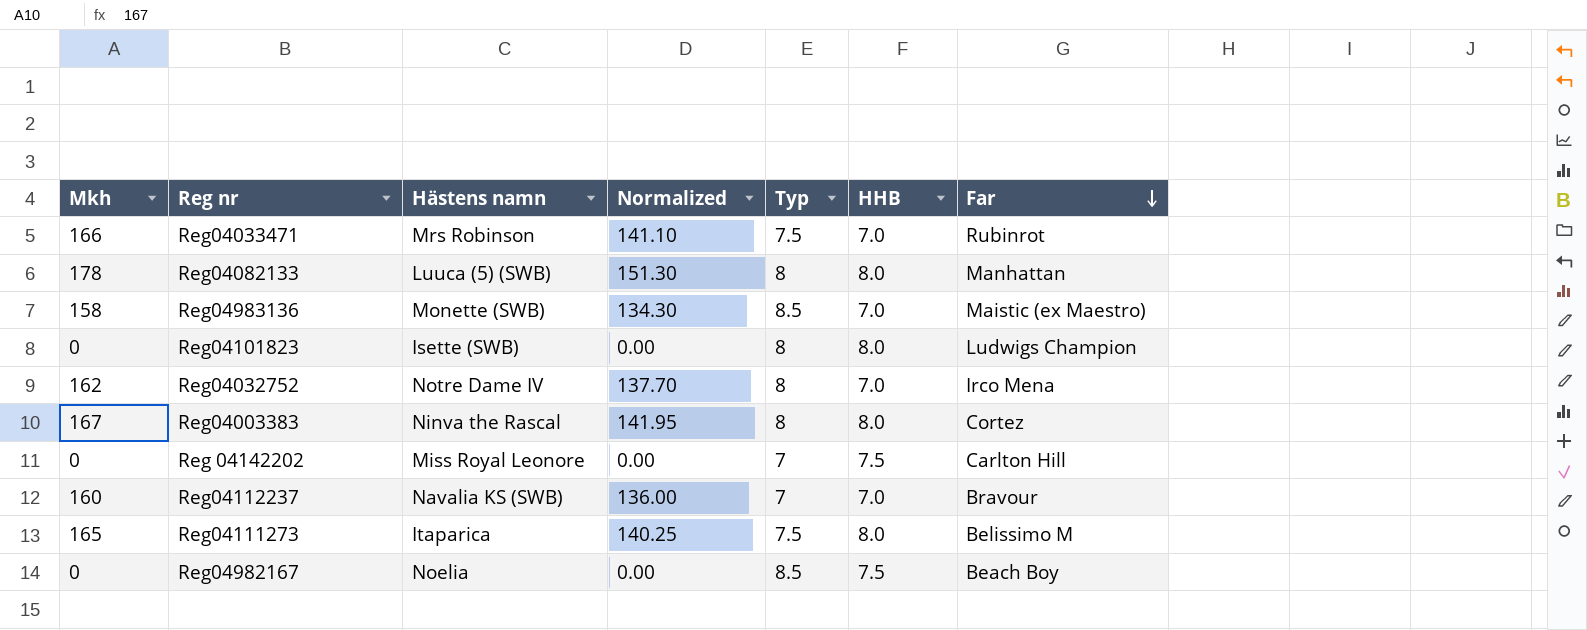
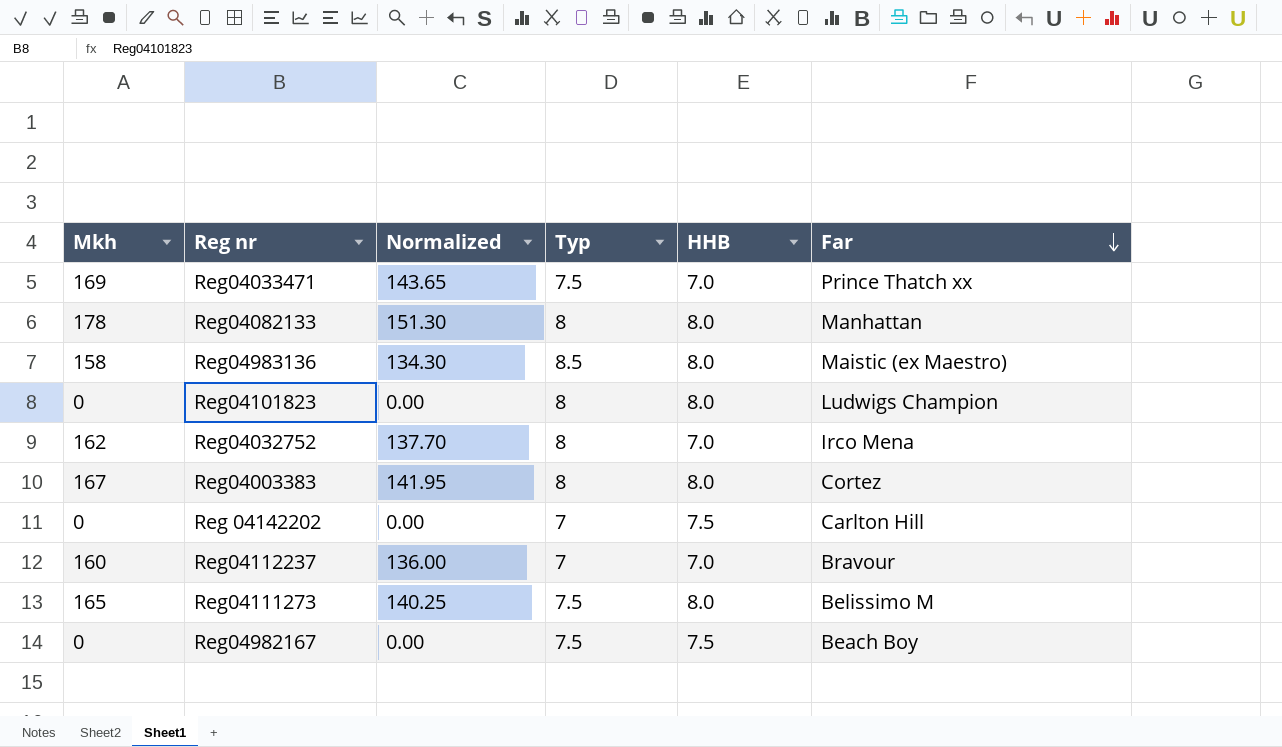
column Hästens namn | position: 3 -> none
Reg04033471 | Mkh: 166 -> 169
Reg04033471 | Normalized: 141.10 -> 143.65
Reg04033471 | Far: Rubinrot -> Prince Thatch xx
Reg04983136 | HHB: 7.0 -> 8.0
Reg04982167 | Typ: 8.5 -> 7.5

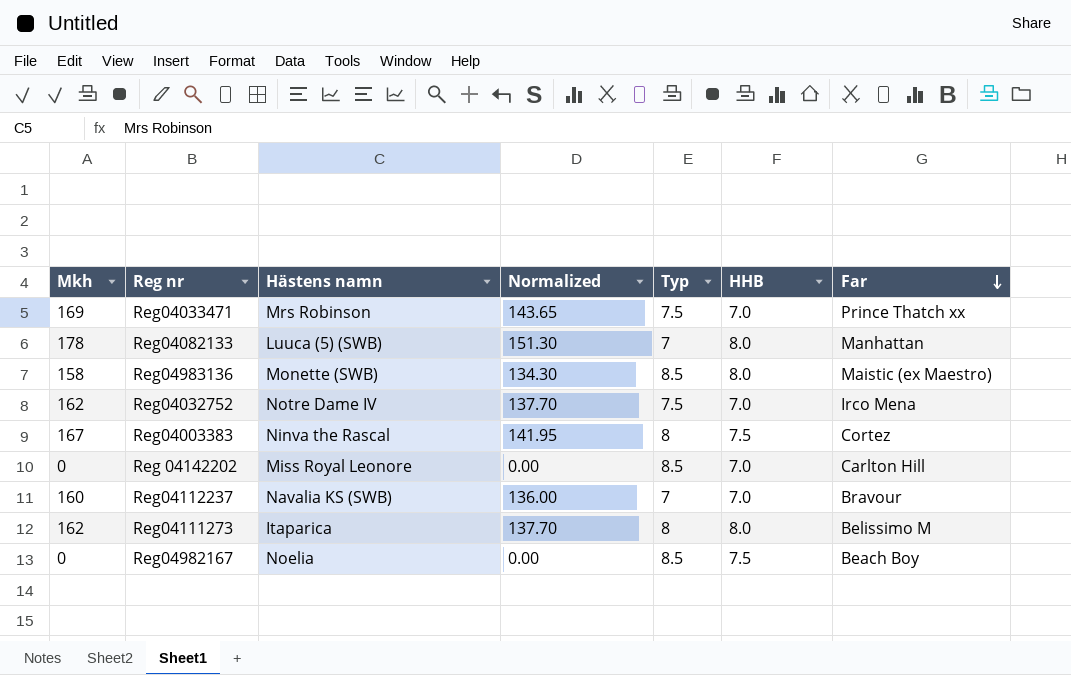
column Hästens namn | position: none -> 3
row Reg04101823: 0 | 0.00 | 8 | 8.0 | Ludwigs Champion -> none
Reg04082133 | Typ: 8 -> 7
Reg04032752 | Typ: 8 -> 7.5
Reg04003383 | HHB: 8.0 -> 7.5
Reg 04142202 | Typ: 7 -> 8.5
Reg 04142202 | HHB: 7.5 -> 7.0
Reg04111273 | Mkh: 165 -> 162
Reg04111273 | Normalized: 140.25 -> 137.70
Reg04111273 | Typ: 7.5 -> 8
Reg04982167 | Typ: 7.5 -> 8.5

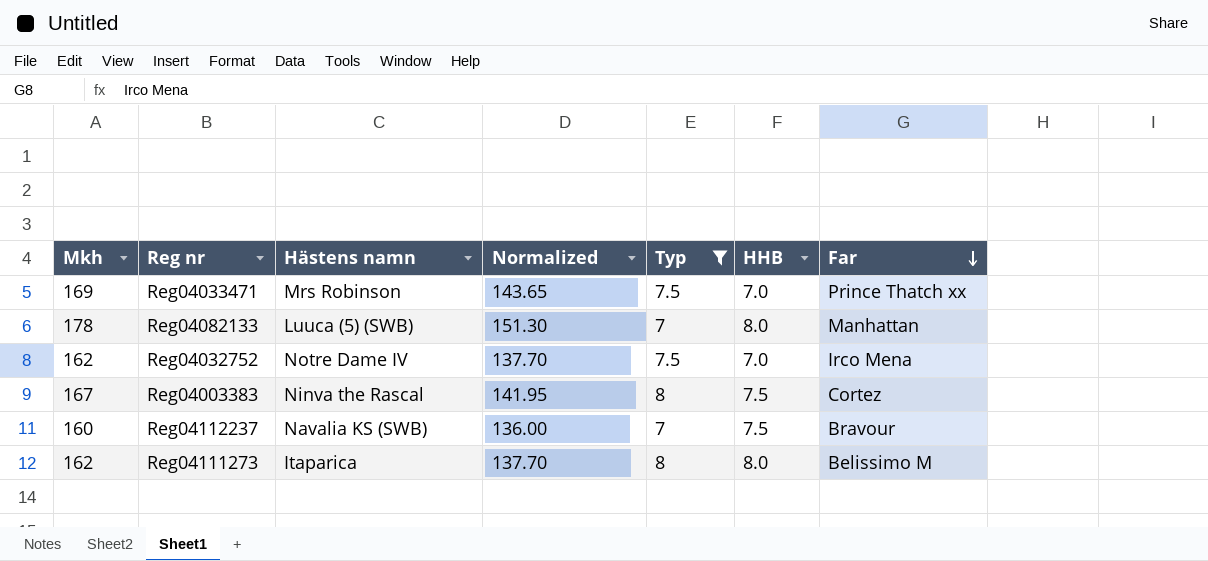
filter: none -> Typ != 8.5
Reg04112237 | HHB: 7.0 -> 7.5

